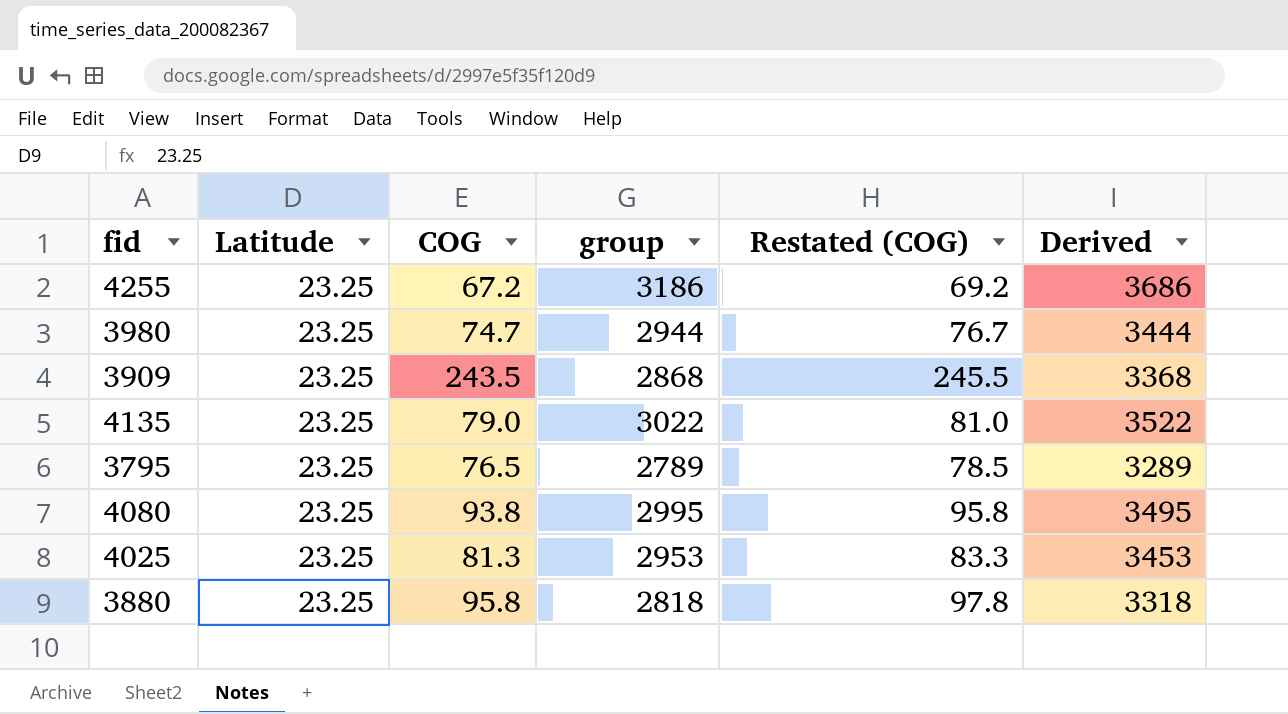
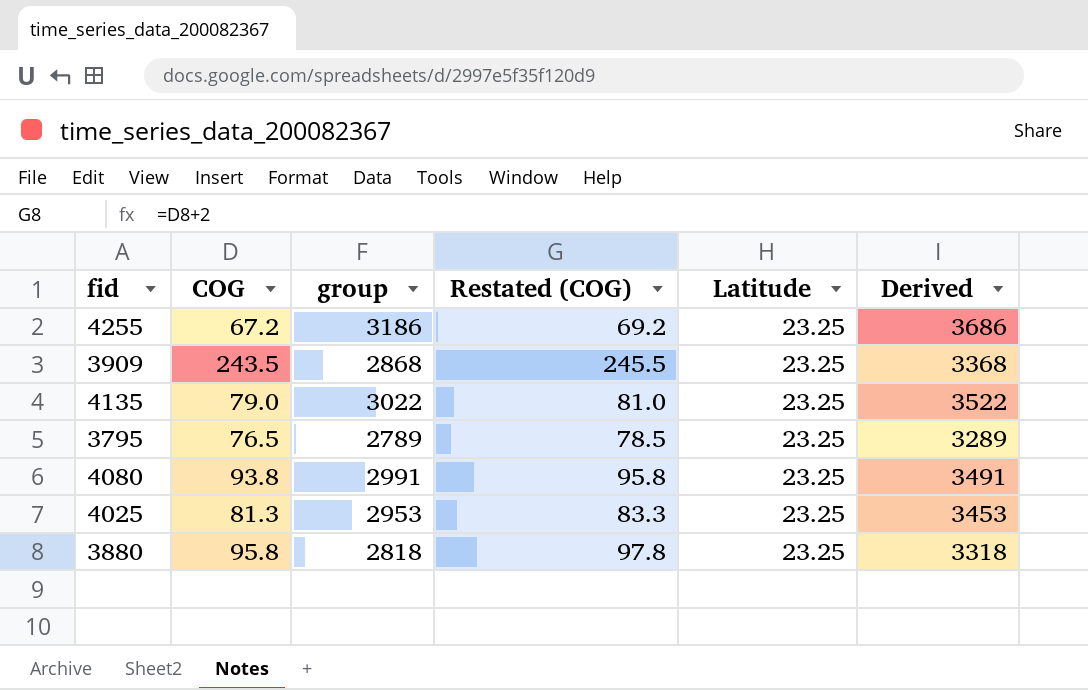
column Latitude | position: 2 -> 5
row 3980: 23.25 | 74.7 | 2944 | 76.7 | 3444 -> none
4080 | group: 2995 -> 2991
4080 | Derived: 3495 -> 3491

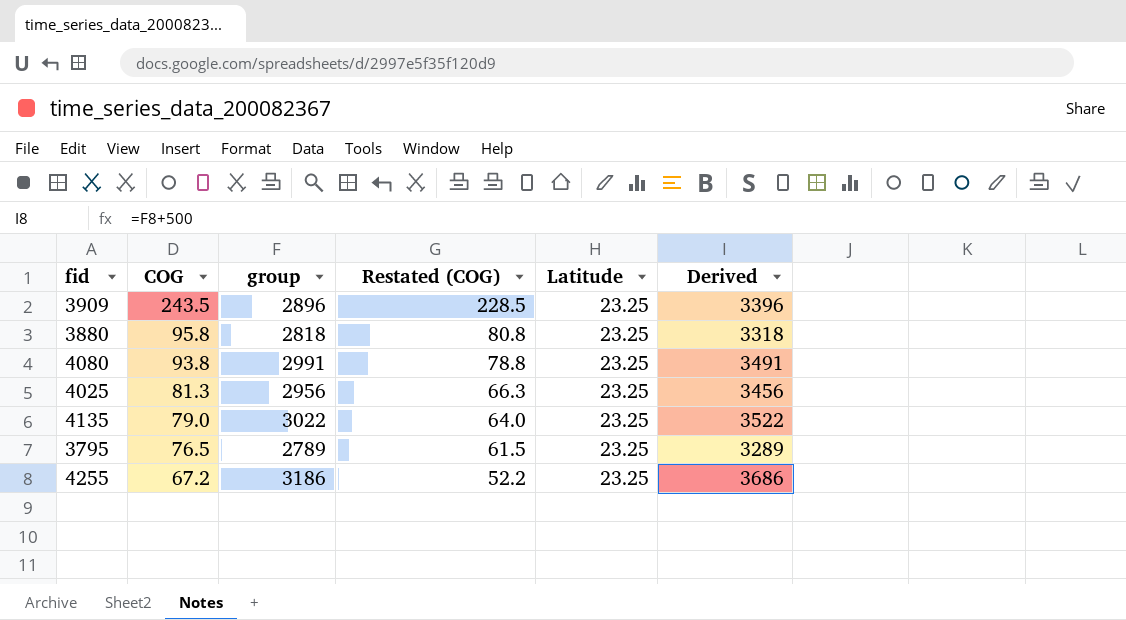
row order: none -> COG descending
column Restated (COG) | formula: [COG] + 2 -> [COG] - 15
3909 | group: 2868 -> 2896
3909 | Derived: 3368 -> 3396
4025 | group: 2953 -> 2956
4025 | Derived: 3453 -> 3456

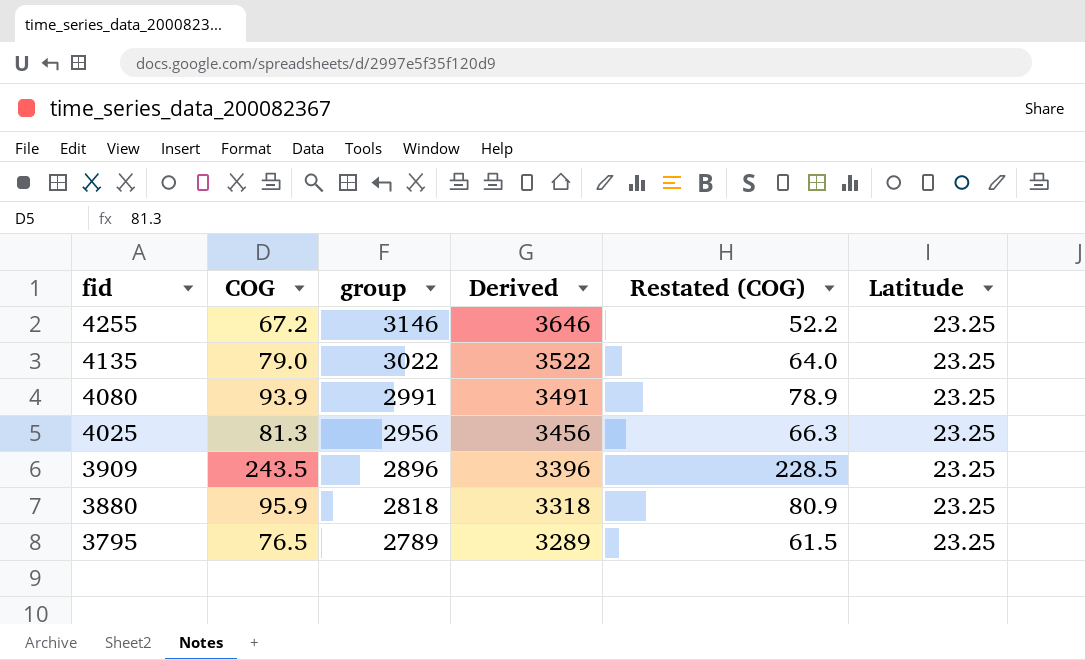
row order: COG descending -> fid descending
column Derived | position: 6 -> 4
4255 | group: 3186 -> 3146
4255 | Derived: 3686 -> 3646
4080 | COG: 93.8 -> 93.9
4080 | Restated (COG): 78.8 -> 78.9
3880 | COG: 95.8 -> 95.9
3880 | Restated (COG): 80.8 -> 80.9

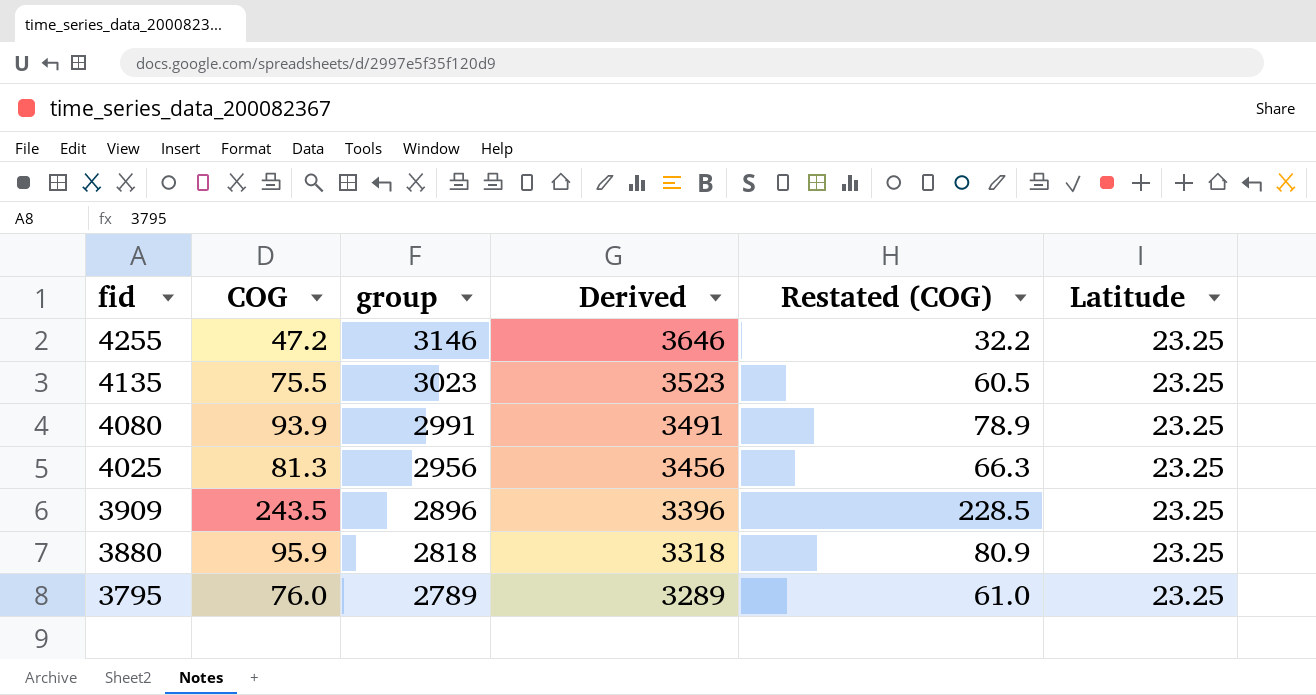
4255 | COG: 67.2 -> 47.2
4255 | Restated (COG): 52.2 -> 32.2
4135 | COG: 79.0 -> 75.5
4135 | group: 3022 -> 3023
4135 | Derived: 3522 -> 3523
4135 | Restated (COG): 64.0 -> 60.5
3795 | COG: 76.5 -> 76.0
3795 | Restated (COG): 61.5 -> 61.0

